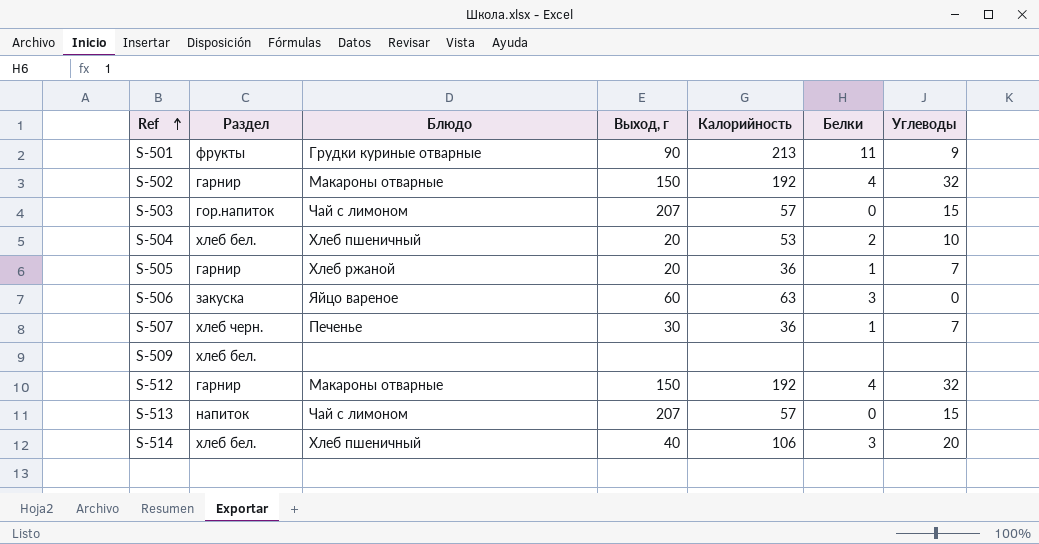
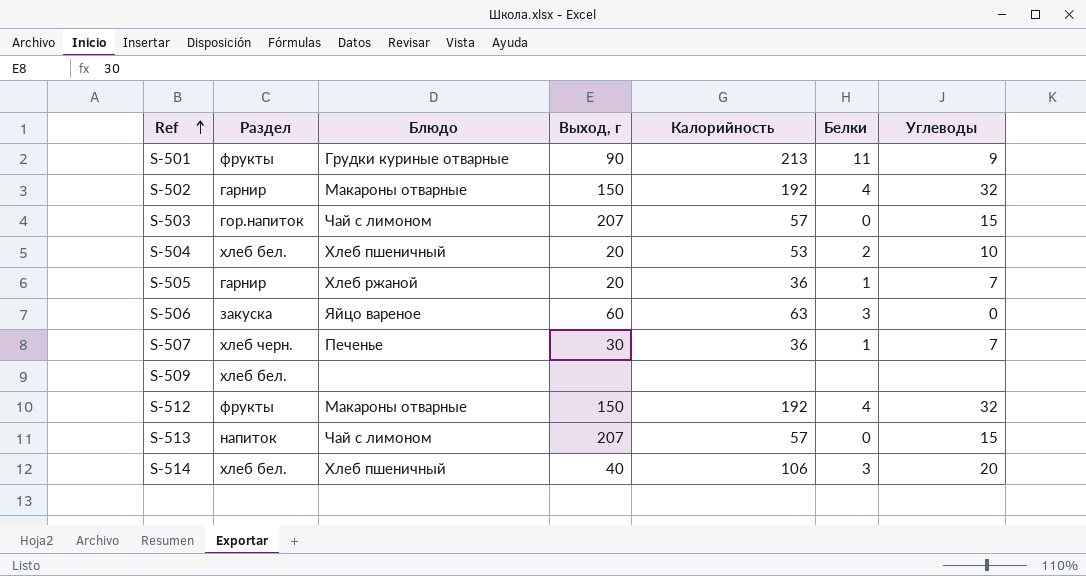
S-512 | Раздел: гарнир -> фрукты

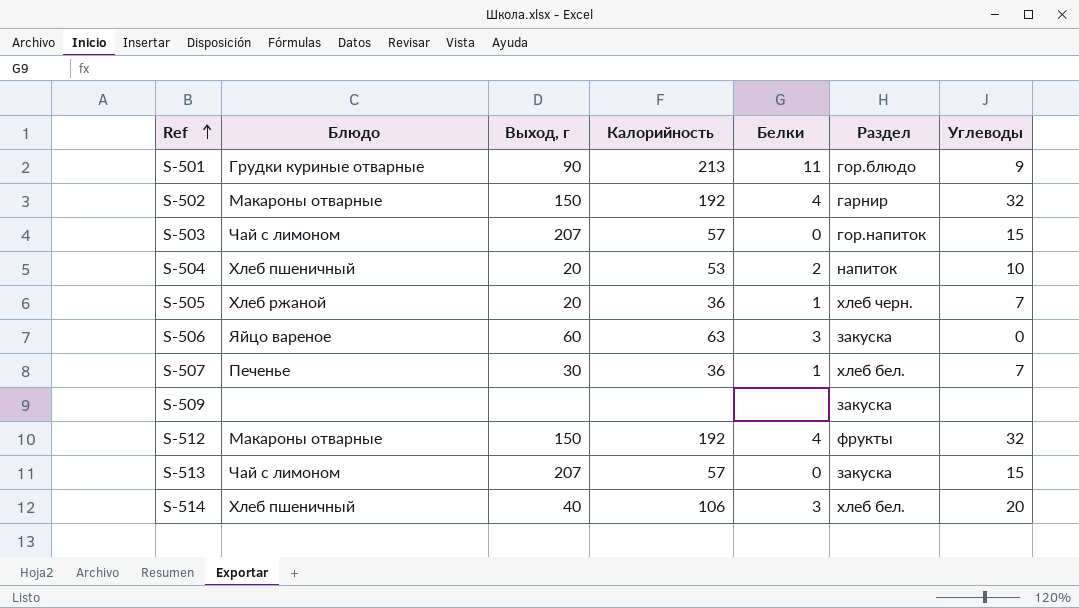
column Раздел | position: 2 -> 6
S-501 | Раздел: фрукты -> гор.блюдо
S-504 | Раздел: хлеб бел. -> напиток
S-505 | Раздел: гарнир -> хлеб черн.
S-507 | Раздел: хлеб черн. -> хлеб бел.
S-509 | Раздел: хлеб бел. -> закуска
S-513 | Раздел: напиток -> закуска

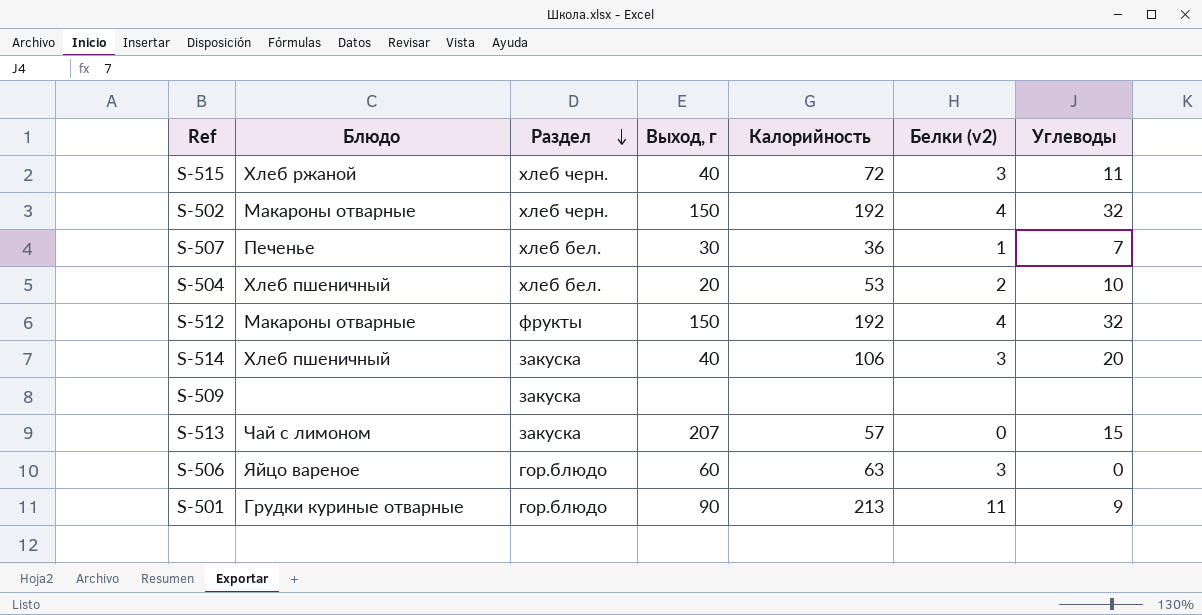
row order: Ref ascending -> Раздел descending
column Раздел | position: 6 -> 3
column name: Белки -> Белки (v2)
row S-503: Чай с лимоном | 207 | 57 | 0 | гор.напиток | 15 -> none
row S-505: Хлеб ржаной | 20 | 36 | 1 | хлеб черн. | 7 -> none
row S-515: none -> Хлеб ржаной | хлеб черн. | 40 | 72 | 3 | 11
S-502 | Раздел: гарнир -> хлеб черн.
S-504 | Раздел: напиток -> хлеб бел.
S-514 | Раздел: хлеб бел. -> закуска
S-506 | Раздел: закуска -> гор.блюдо

